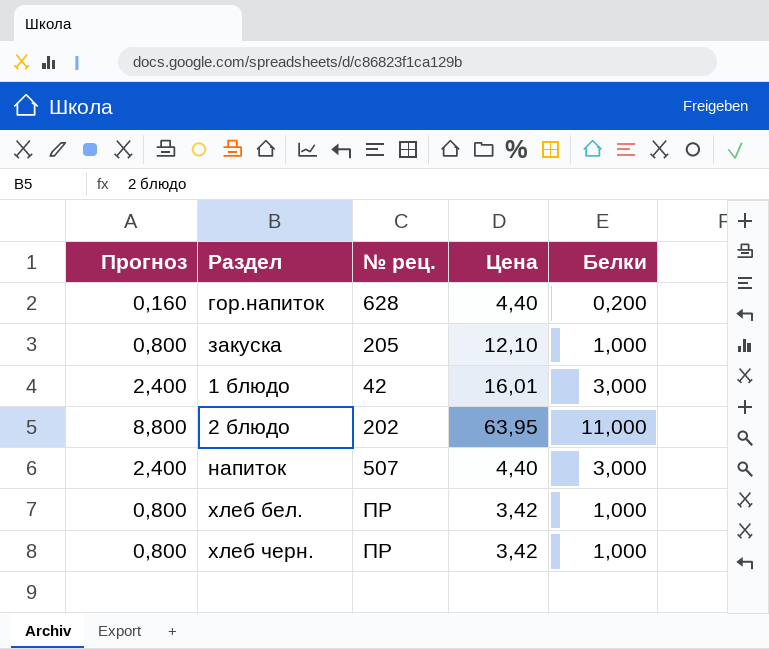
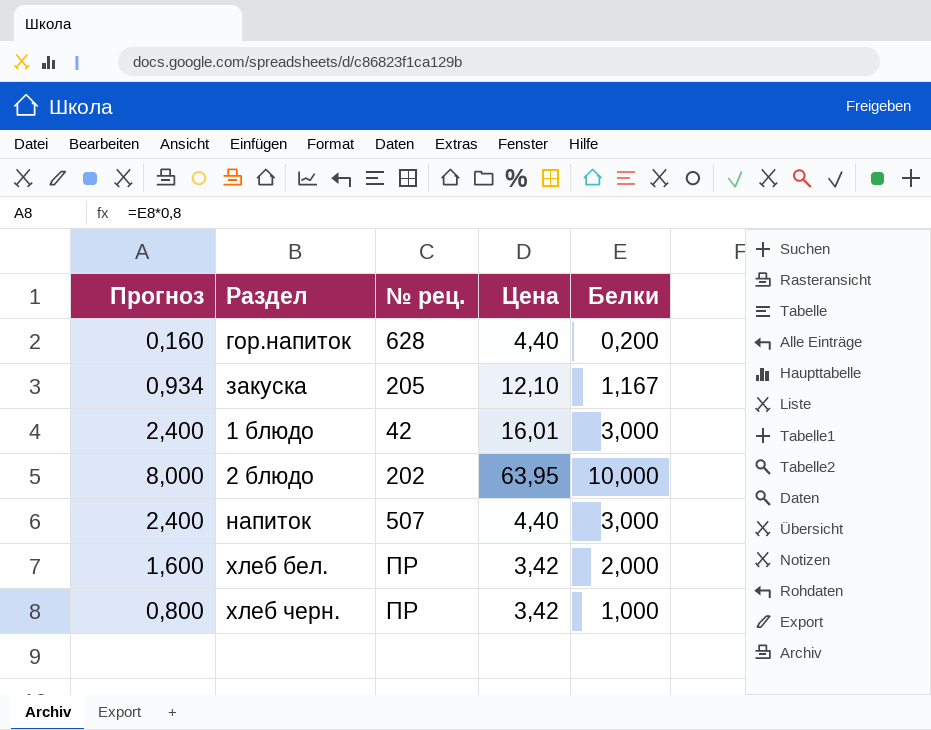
закуска | Прогноз: 0,800 -> 0,934
закуска | Белки: 1,000 -> 1,167
2 блюдо | Прогноз: 8,800 -> 8,000
2 блюдо | Белки: 11,000 -> 10,000
хлеб бел. | Прогноз: 0,800 -> 1,600
хлеб бел. | Белки: 1,000 -> 2,000

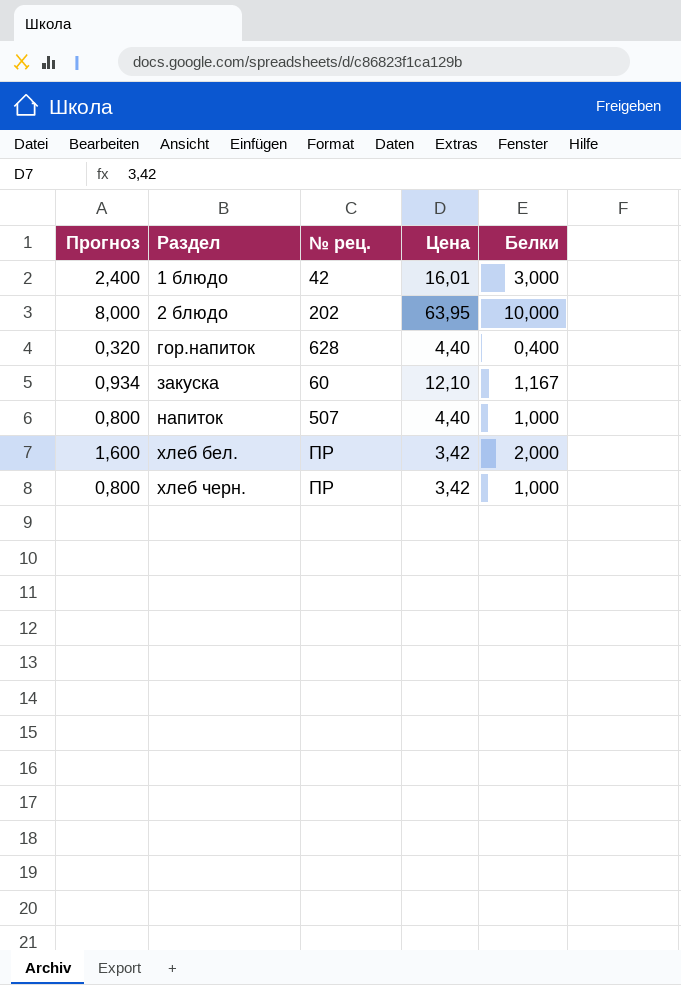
row order: none -> Раздел ascending
гор.напиток | Прогноз: 0,160 -> 0,320
гор.напиток | Белки: 0,200 -> 0,400
закуска | № рец.: 205 -> 60
напиток | Прогноз: 2,400 -> 0,800
напиток | Белки: 3,000 -> 1,000

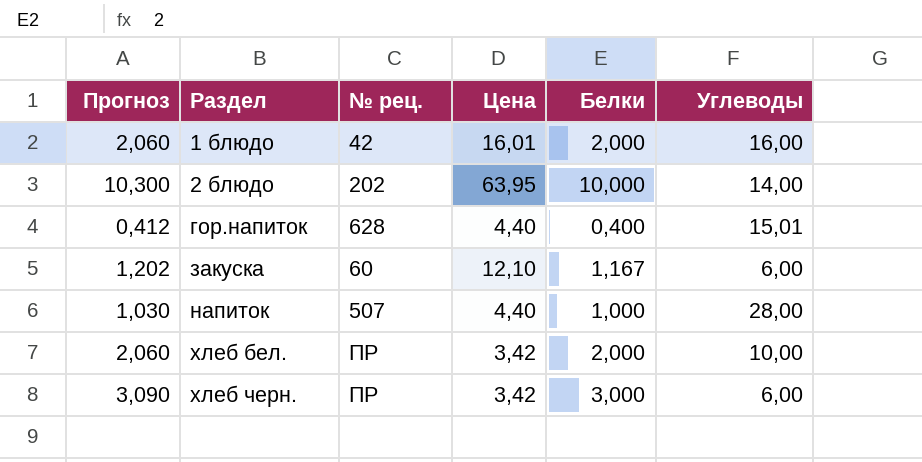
column Прогноз | formula: [Белки] * 0,8 -> [Белки] * 1,03
column Углеводы | position: none -> 6
1 блюдо | Белки: 3,000 -> 2,000
хлеб черн. | Белки: 1,000 -> 3,000

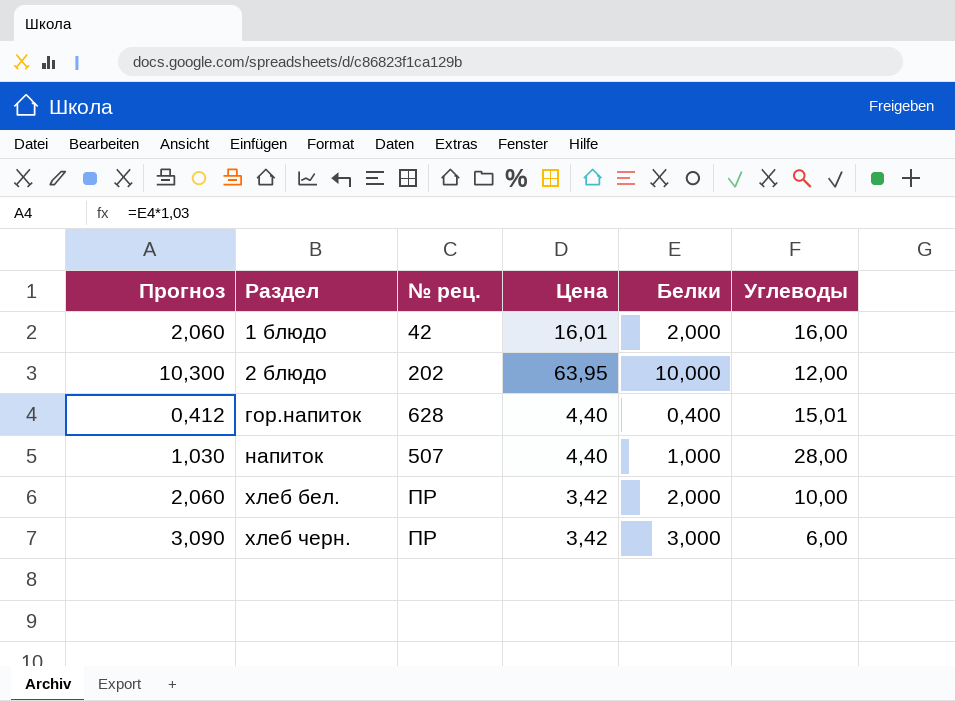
row закуска: 1,202 | 60 | 12,10 | 1,167 | 6,00 -> none
2 блюдо | Углеводы: 14,00 -> 12,00

